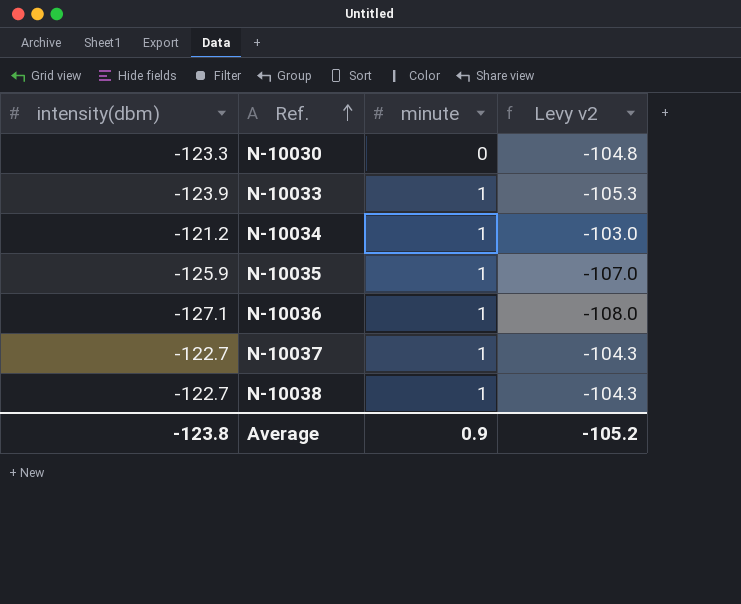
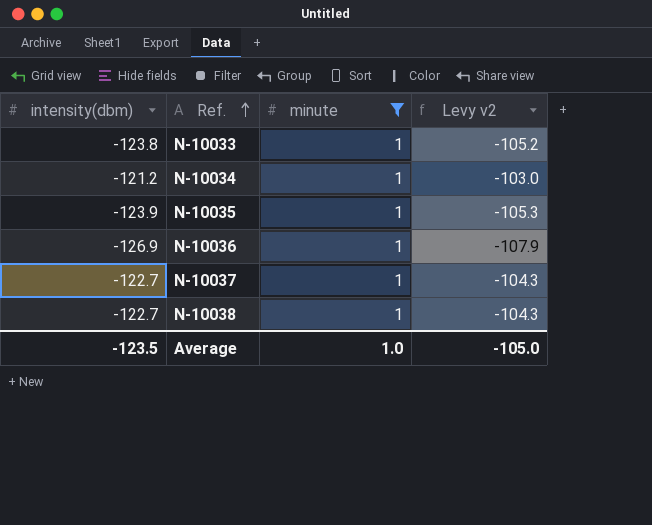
filter: none -> minute = 1
N-10033 | intensity(dbm): -123.9 -> -123.8
N-10033 | Levy v2: -105.3 -> -105.2
N-10035 | intensity(dbm): -125.9 -> -123.9
N-10035 | Levy v2: -107.0 -> -105.3
N-10036 | intensity(dbm): -127.1 -> -126.9
N-10036 | Levy v2: -108.0 -> -107.9
Average | intensity(dbm): -123.8 -> -123.5
Average | minute: 0.9 -> 1.0
Average | Levy v2: -105.2 -> -105.0

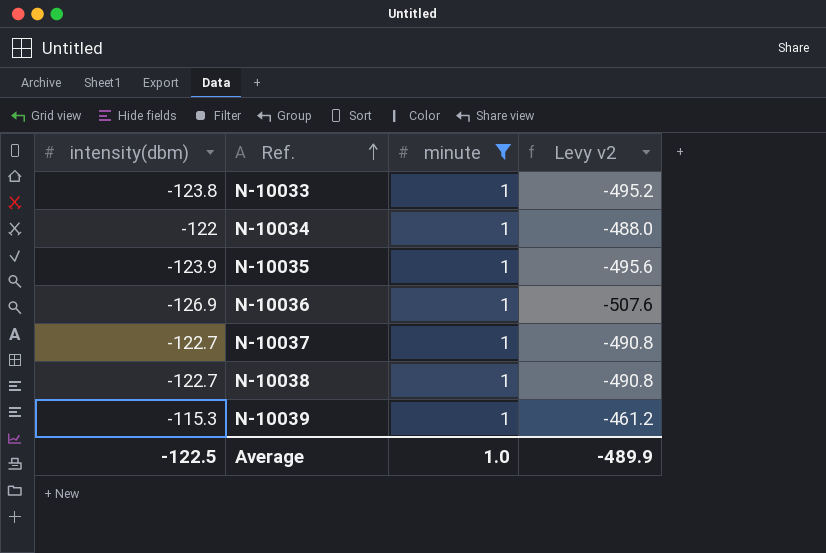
column Levy v2 | formula: [intensity(dbm)] * 0.85 -> [intensity(dbm)] * 4
N-10034 | intensity(dbm): -121.2 -> -122
row N-10039: none -> -115.3 | 1 | -461.2
Average | intensity(dbm): -123.5 -> -122.5
Average | Levy v2: -105.0 -> -489.9

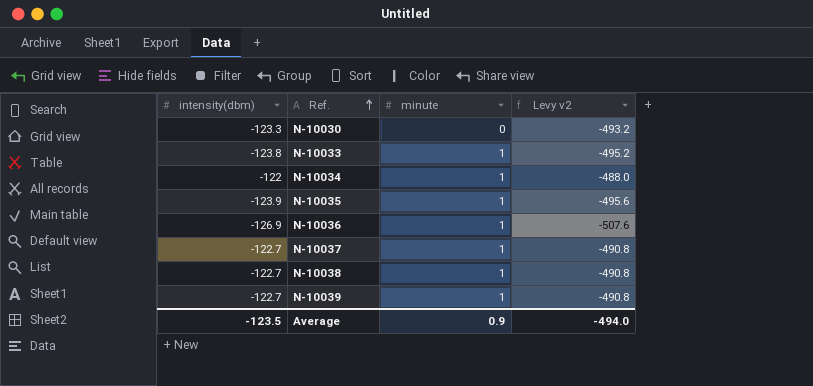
filter: minute = 1 -> none
N-10039 | intensity(dbm): -115.3 -> -122.7
N-10039 | Levy v2: -461.2 -> -490.8
Average | intensity(dbm): -122.5 -> -123.5
Average | minute: 1.0 -> 0.9
Average | Levy v2: -489.9 -> -494.0

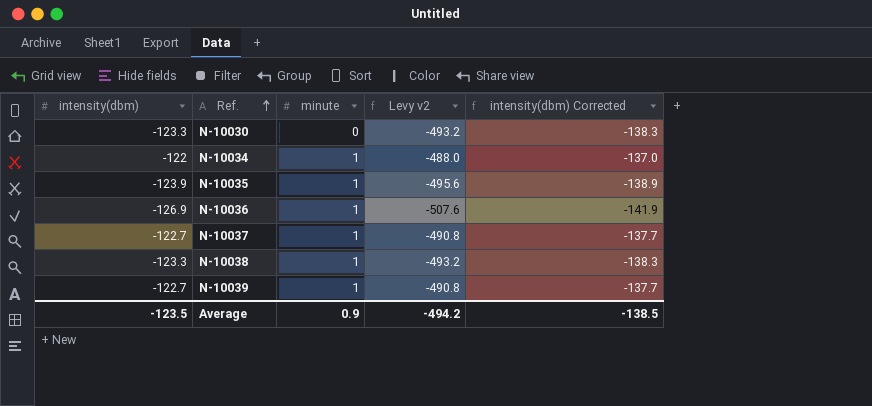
column intensity(dbm) Corrected | formula: none -> [intensity(dbm)] - 15
row N-10033: -123.8 | 1 | -495.2 -> none
N-10038 | intensity(dbm): -122.7 -> -123.3
N-10038 | Levy v2: -490.8 -> -493.2
Average | Levy v2: -494.0 -> -494.2

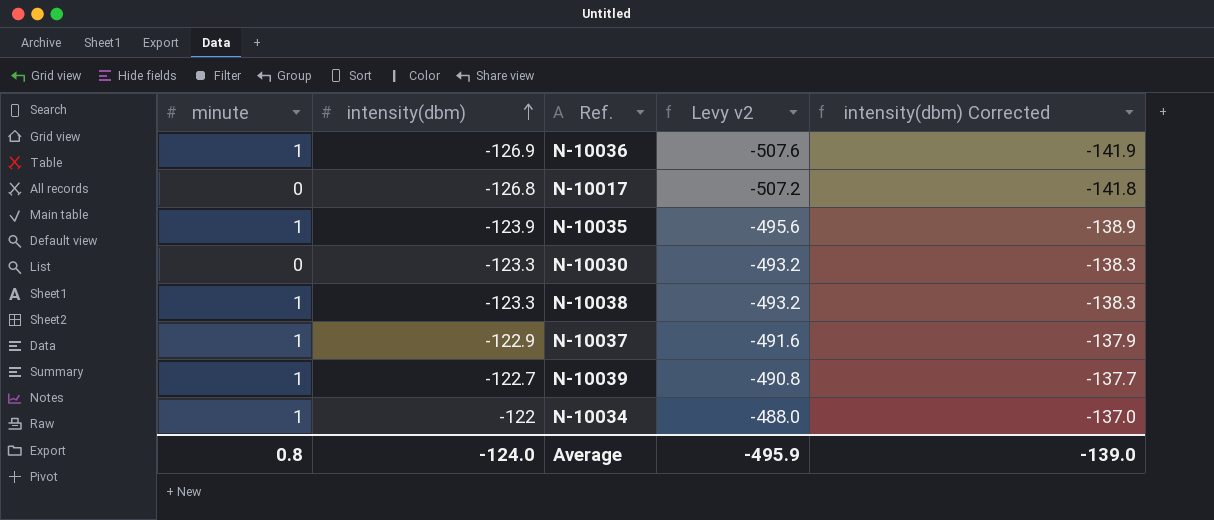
row order: Ref. ascending -> intensity(dbm) ascending
column minute | position: 3 -> 1
row N-10017: none -> 0 | -126.8 | -507.2 | -141.8
N-10037 | intensity(dbm): -122.7 -> -122.9
N-10037 | Levy v2: -490.8 -> -491.6
N-10037 | intensity(dbm) Corrected: -137.7 -> -137.9
Average | minute: 0.9 -> 0.8
Average | intensity(dbm): -123.5 -> -124.0
Average | Levy v2: -494.2 -> -495.9
Average | intensity(dbm) Corrected: -138.5 -> -139.0

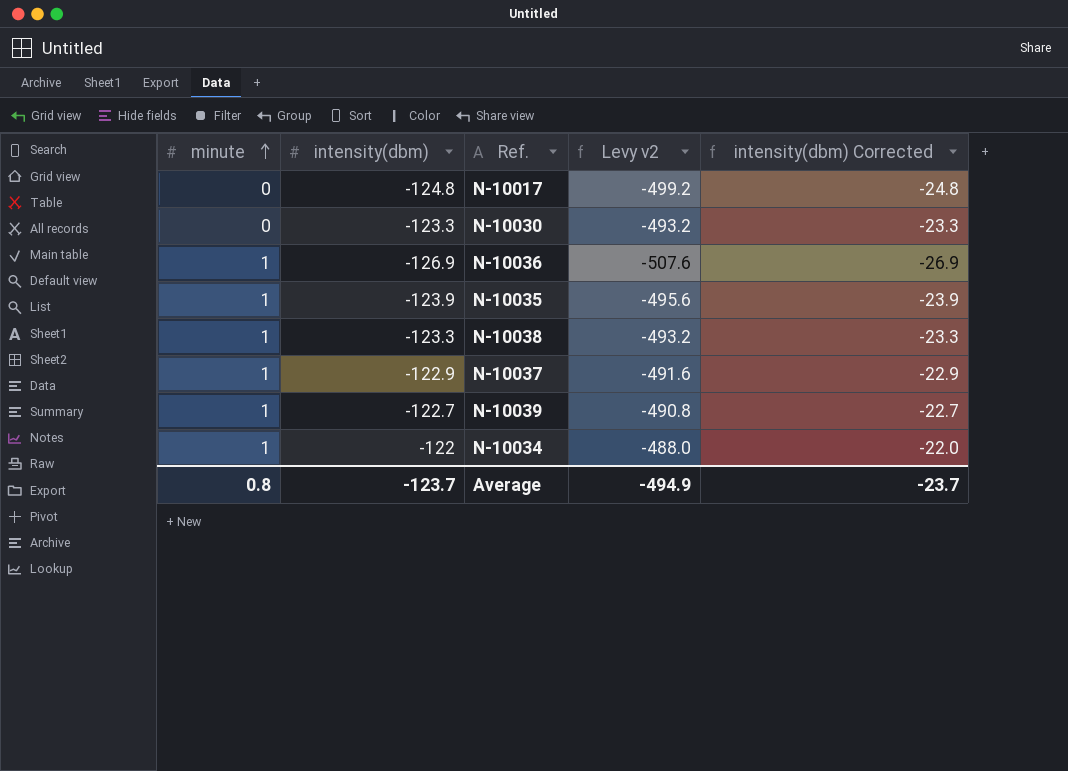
row order: intensity(dbm) ascending -> minute ascending
column intensity(dbm) Corrected | formula: [intensity(dbm)] - 15 -> [intensity(dbm)] + 100
N-10017 | intensity(dbm): -126.8 -> -124.8
N-10017 | Levy v2: -507.2 -> -499.2
Average | intensity(dbm): -124.0 -> -123.7
Average | Levy v2: -495.9 -> -494.9
Average | intensity(dbm) Corrected: -139.0 -> -23.7

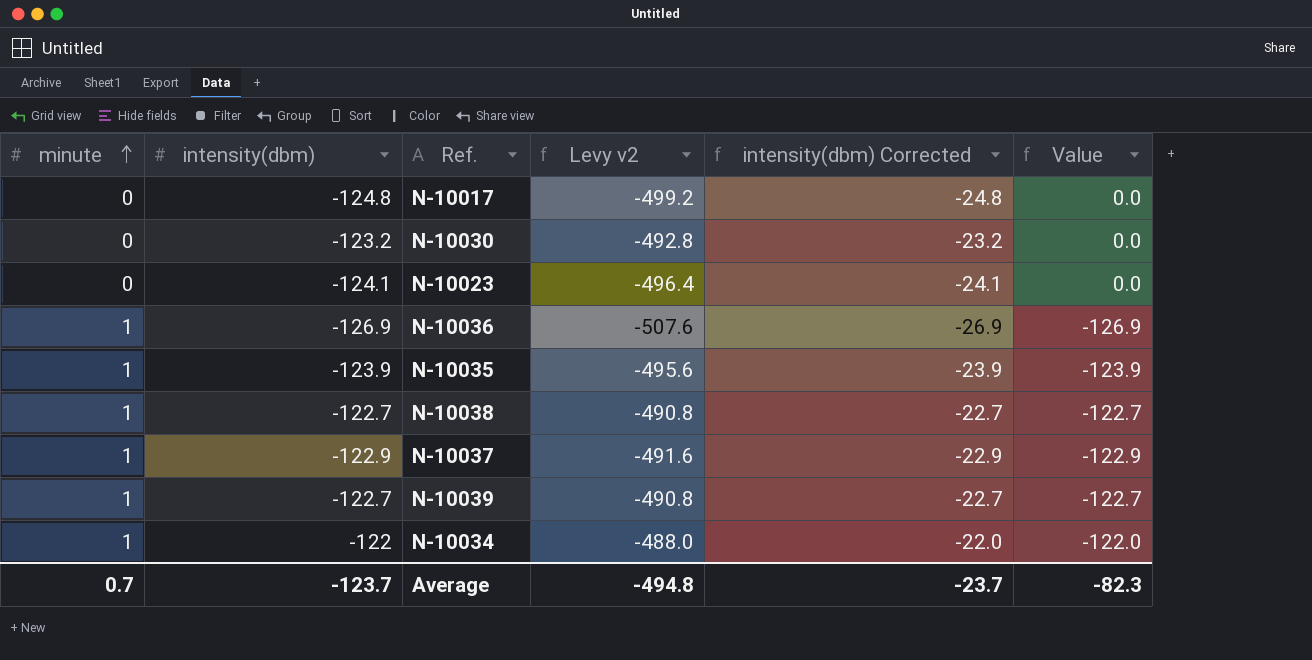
column Value | formula: none -> [minute] * [intensity(dbm)]
N-10030 | intensity(dbm): -123.3 -> -123.2
N-10030 | Levy v2: -493.2 -> -492.8
N-10030 | intensity(dbm) Corrected: -23.3 -> -23.2
row N-10023: none -> 0 | -124.1 | -496.4 | -24.1 | 0.0
N-10038 | intensity(dbm): -123.3 -> -122.7
N-10038 | Levy v2: -493.2 -> -490.8
N-10038 | intensity(dbm) Corrected: -23.3 -> -22.7
Average | minute: 0.8 -> 0.7
Average | Levy v2: -494.9 -> -494.8

